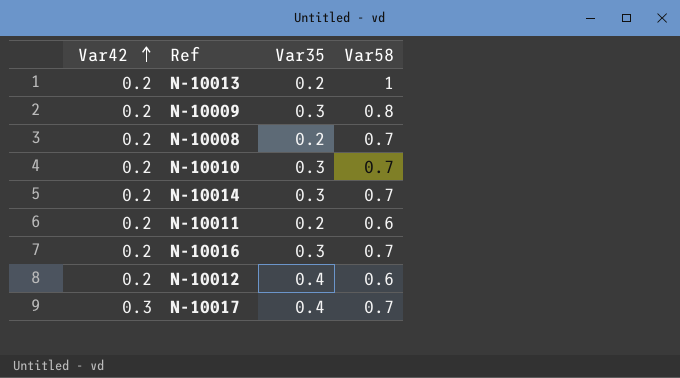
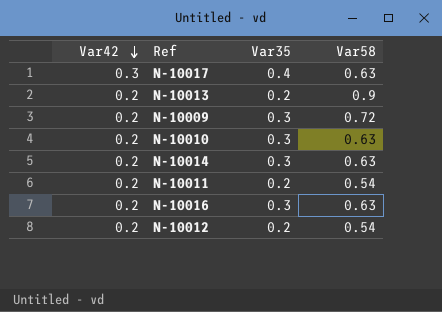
row order: Var42 ascending -> Var42 descending
row N-10008: 0.2 | 0.2 | 0.7 -> none
N-10017 | Var58: 0.7 -> 0.63
N-10013 | Var58: 1 -> 0.9
N-10009 | Var58: 0.8 -> 0.72
N-10010 | Var58: 0.7 -> 0.63
N-10014 | Var58: 0.7 -> 0.63
N-10011 | Var58: 0.6 -> 0.54
N-10016 | Var58: 0.7 -> 0.63
N-10012 | Var35: 0.4 -> 0.2
N-10012 | Var58: 0.6 -> 0.54

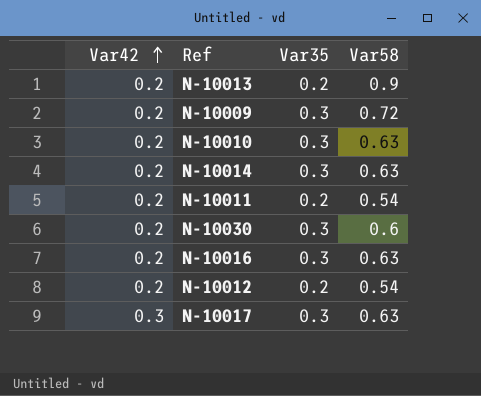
row order: Var42 descending -> Var42 ascending
row N-10030: none -> 0.2 | 0.3 | 0.6
N-10017 | Var35: 0.4 -> 0.3

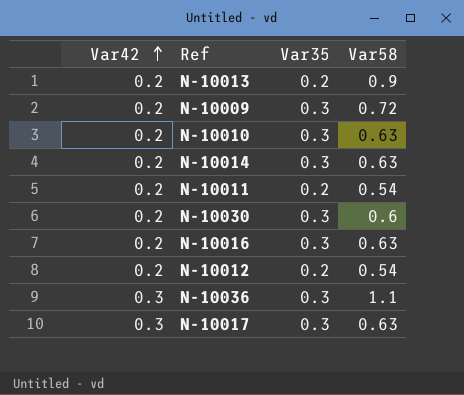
row N-10036: none -> 0.3 | 0.3 | 1.1

